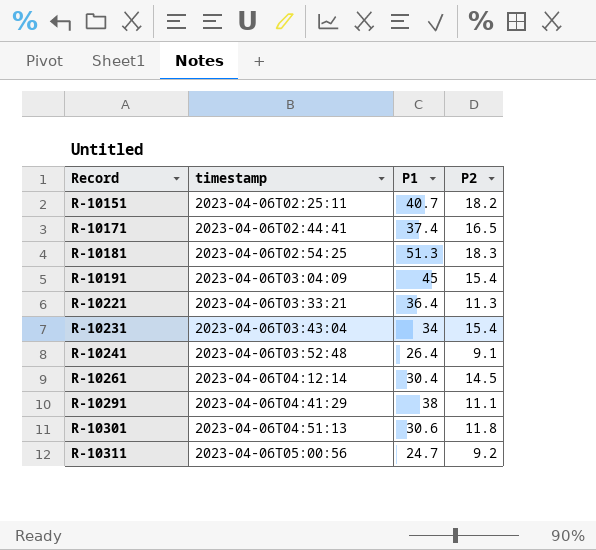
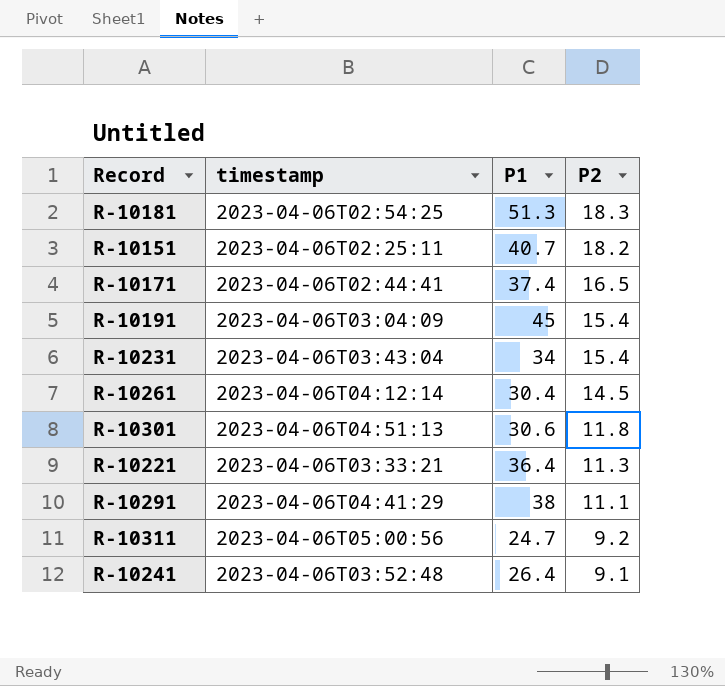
row order: Record ascending -> P2 descending

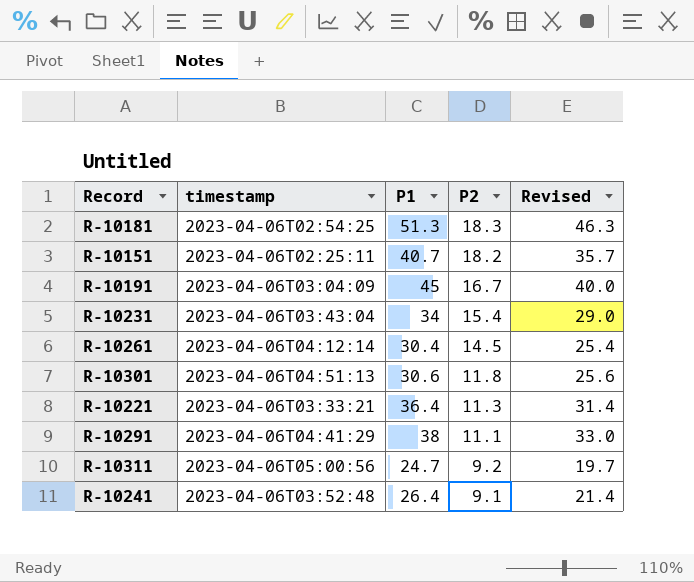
column Revised | formula: none -> [P1] - 5
row R-10171: 2023-04-06T02:44:41 | 37.4 | 16.5 -> none
R-10191 | P2: 15.4 -> 16.7

